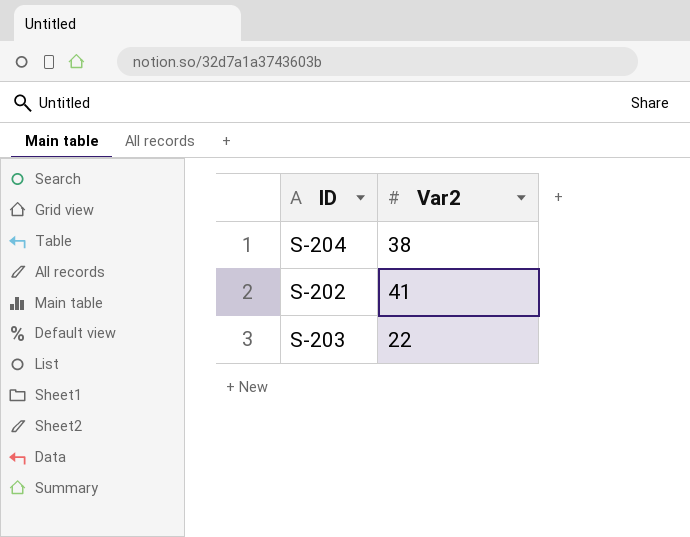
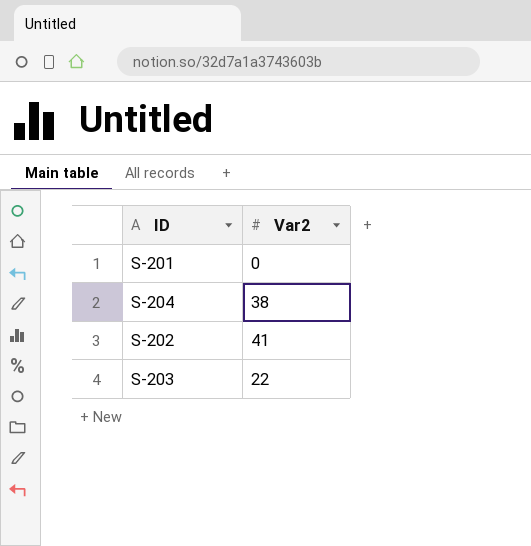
row S-201: none -> 0

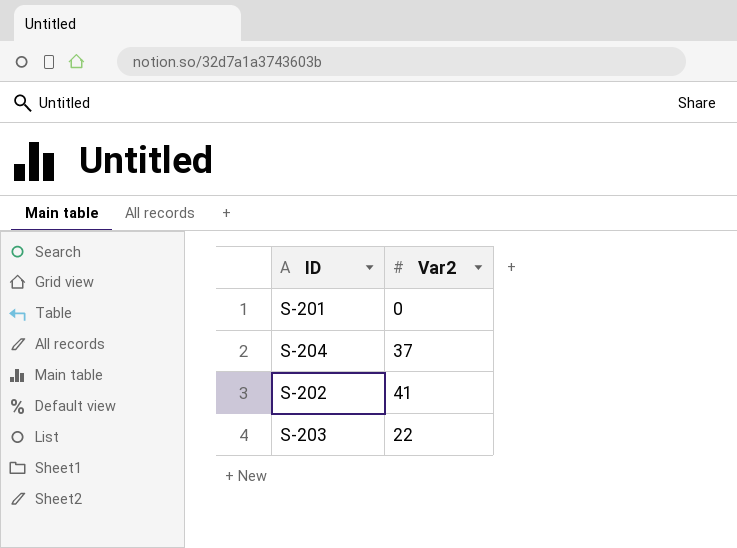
S-204 | Var2: 38 -> 37

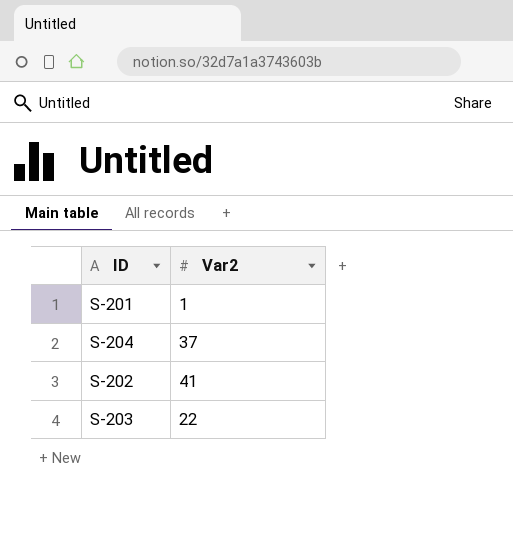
S-201 | Var2: 0 -> 1

